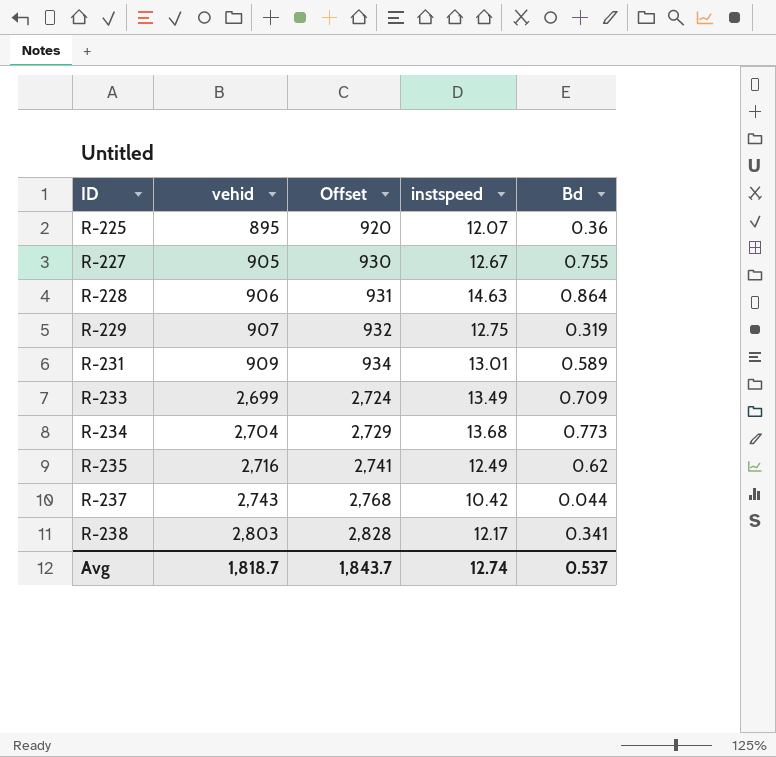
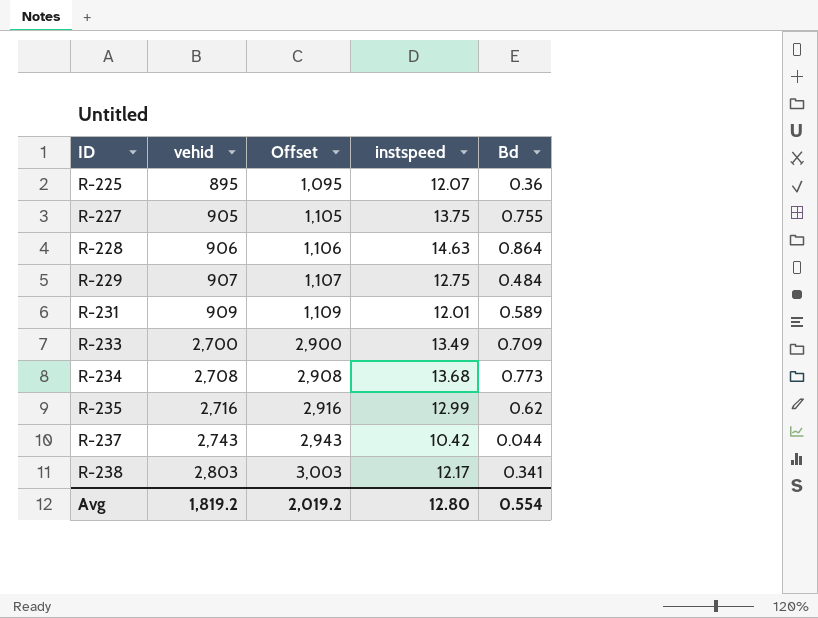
column Offset | formula: [vehid] + 25 -> [vehid] + 200
R-227 | instspeed: 12.67 -> 13.75
R-229 | Bd: 0.319 -> 0.484
R-231 | instspeed: 13.01 -> 12.01
R-233 | vehid: 2,699 -> 2,700
R-234 | vehid: 2,704 -> 2,708
R-235 | instspeed: 12.49 -> 12.99
Avg | vehid: 1,818.7 -> 1,819.2
Avg | Offset: 1,843.7 -> 2,019.2
Avg | instspeed: 12.74 -> 12.80
Avg | Bd: 0.537 -> 0.554

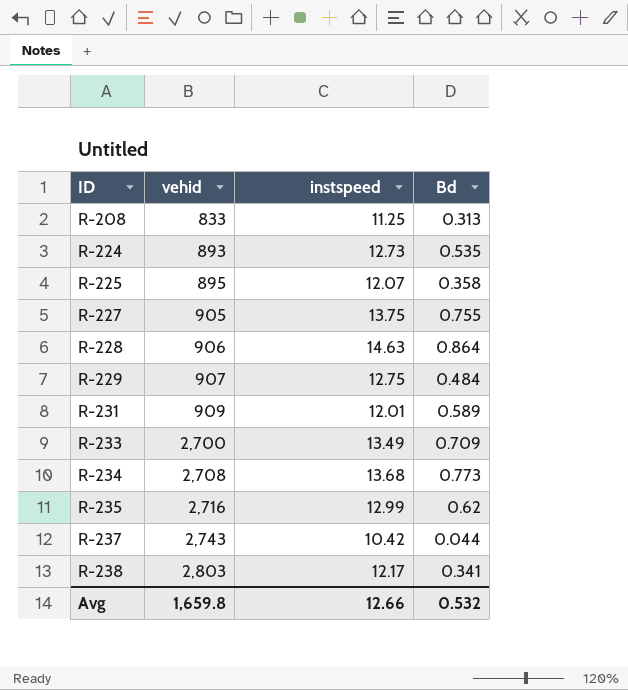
column Offset | formula: [vehid] + 200 -> none
row R-208: none -> 833 | 11.25 | 0.313
row R-224: none -> 893 | 12.73 | 0.535
R-225 | Bd: 0.36 -> 0.358
Avg | vehid: 1,819.2 -> 1,659.8
Avg | instspeed: 12.80 -> 12.66
Avg | Bd: 0.554 -> 0.532

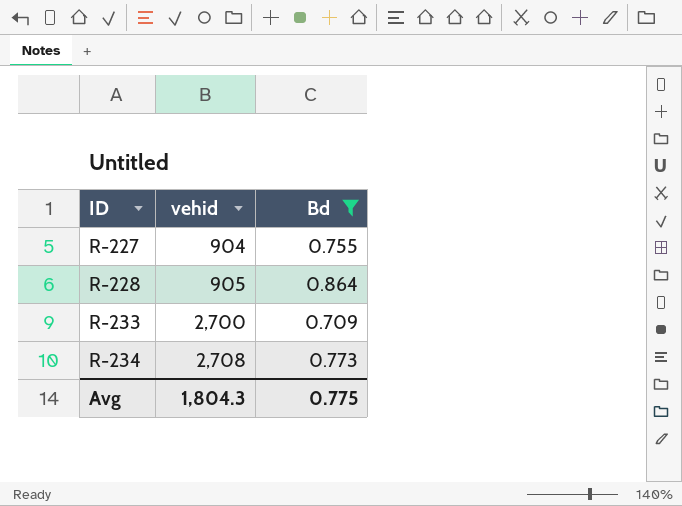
filter: none -> Bd >= 0.709
column instspeed | position: 3 -> none
R-227 | vehid: 905 -> 904
R-228 | vehid: 906 -> 905
Avg | vehid: 1,659.8 -> 1,804.3
Avg | Bd: 0.532 -> 0.775

